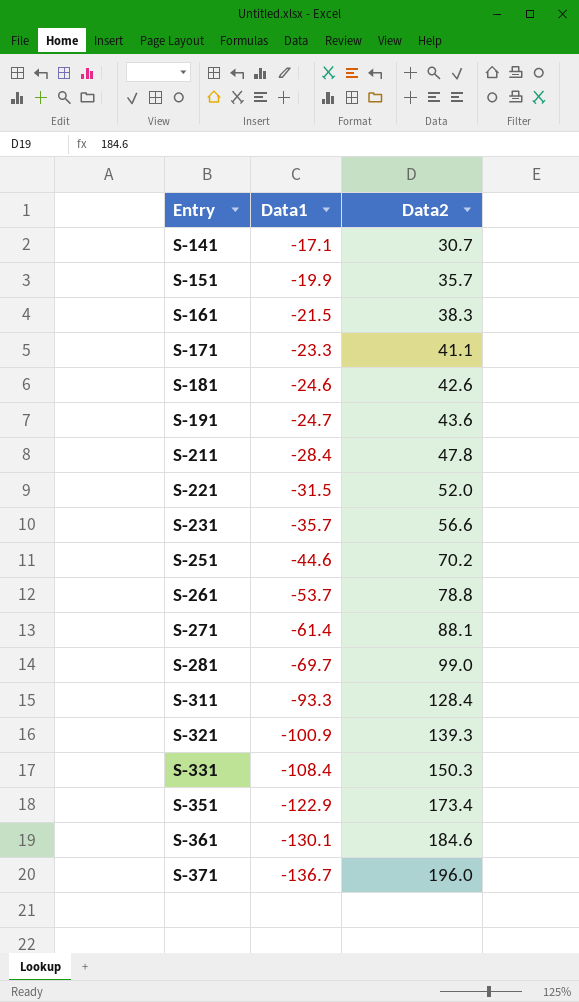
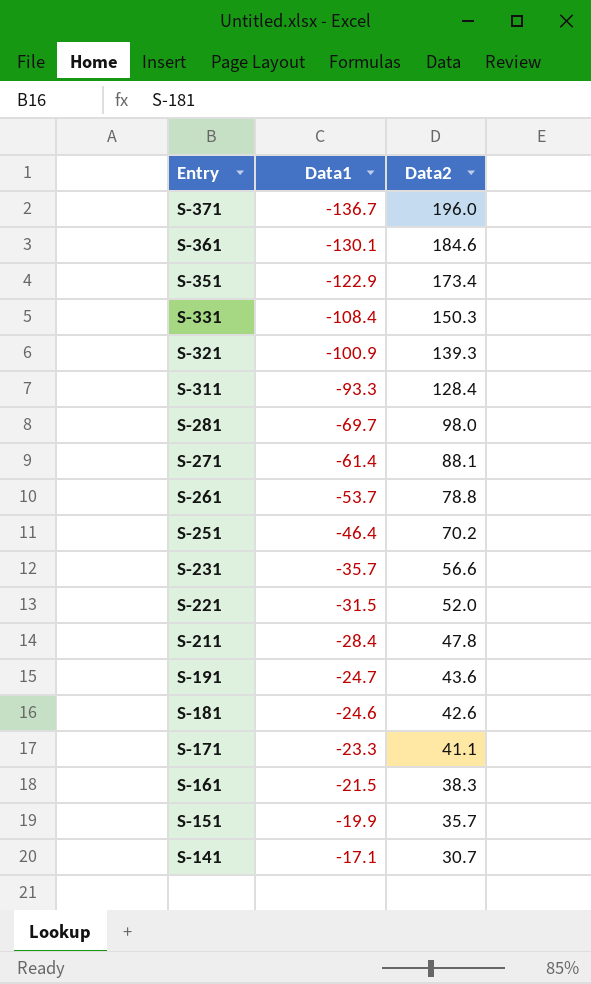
row order: Entry ascending -> Entry descending
S-281 | Data2: 99.0 -> 98.0
S-251 | Data1: -44.6 -> -46.4

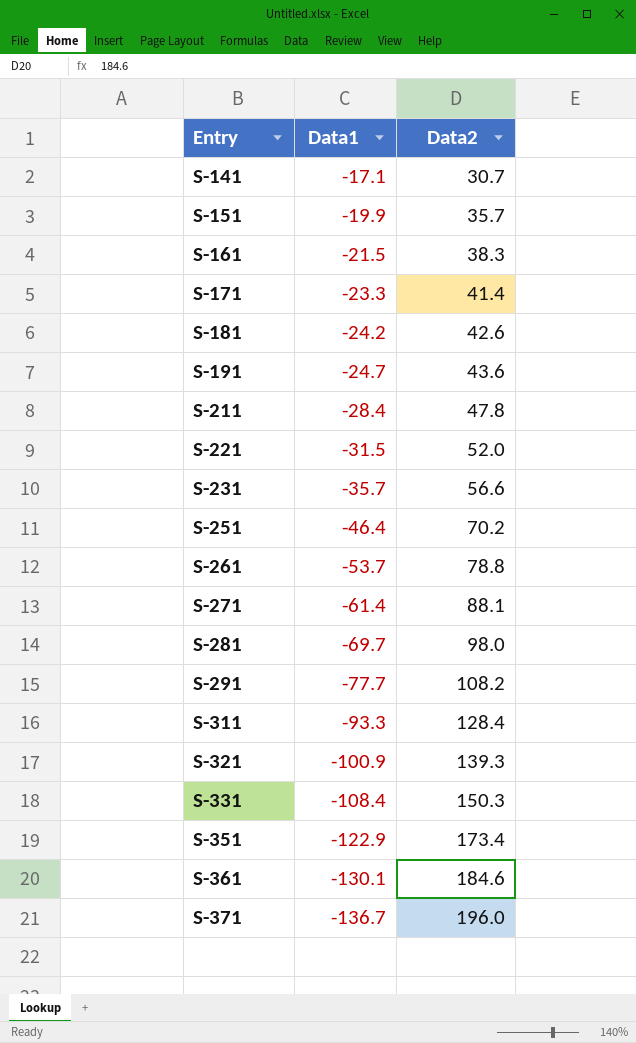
row order: Entry descending -> Entry ascending
S-171 | Data2: 41.1 -> 41.4
S-181 | Data1: -24.6 -> -24.2
row S-291: none -> -77.7 | 108.2

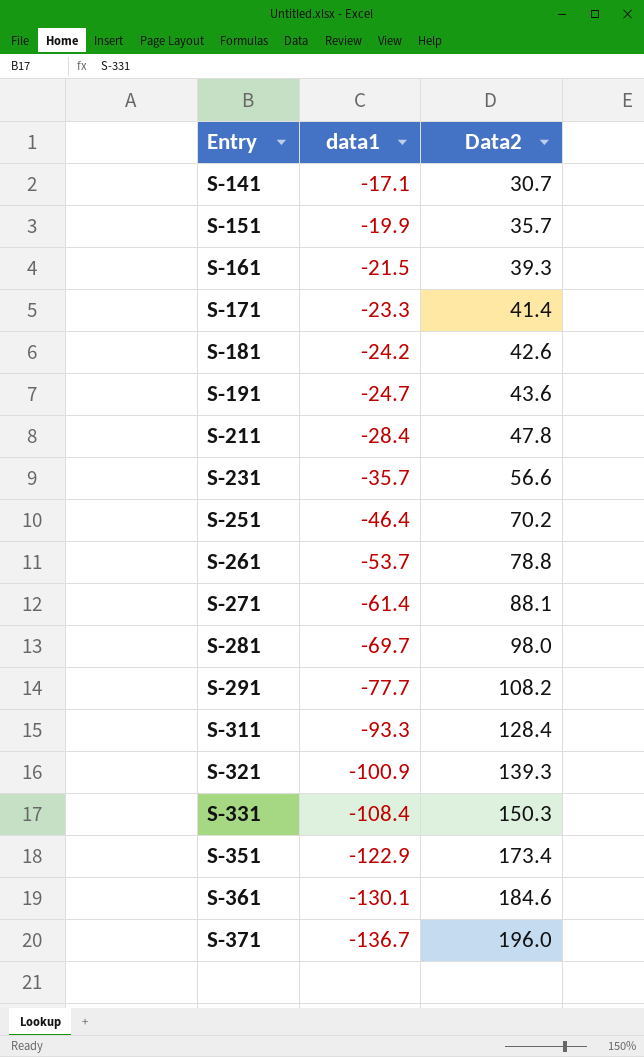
column name: Data1 -> data1
row S-221: -31.5 | 52.0 -> none
S-161 | Data2: 38.3 -> 39.3

